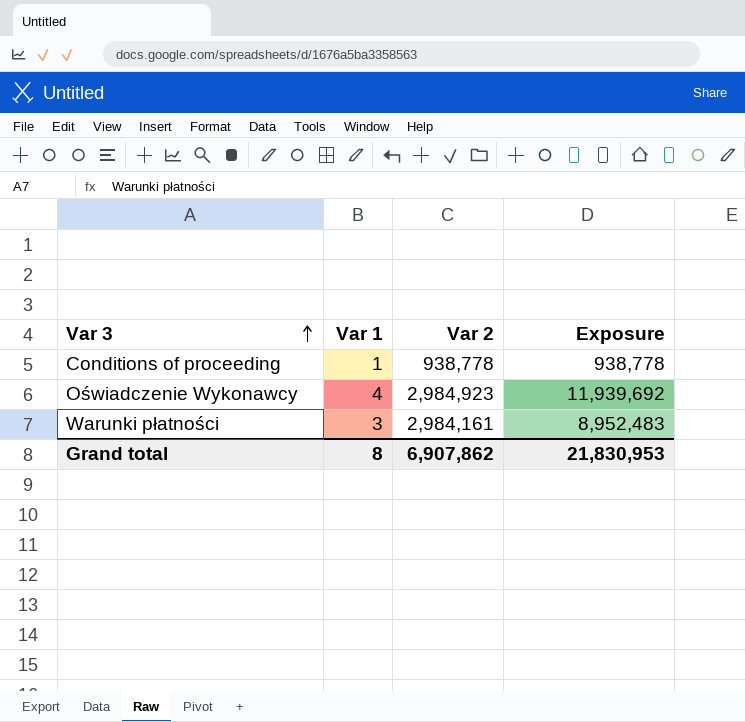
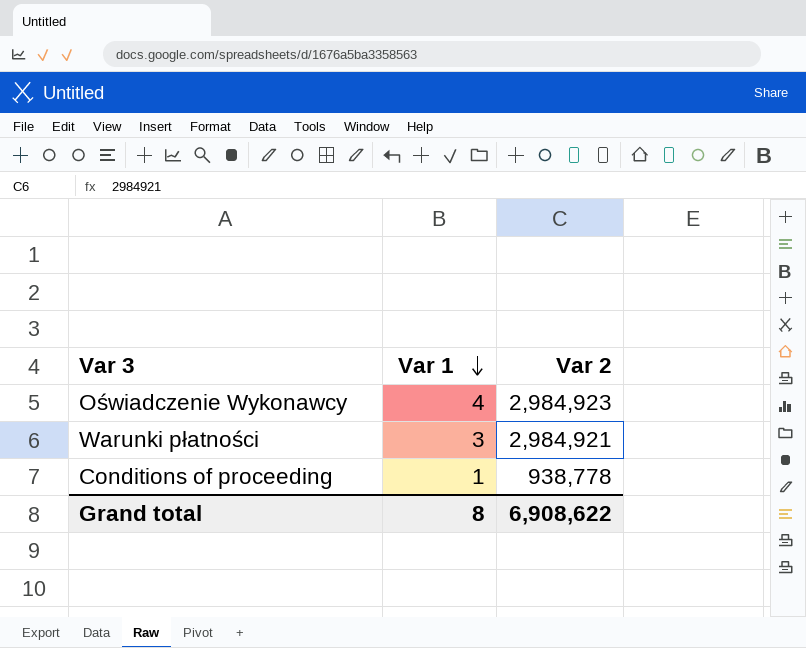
row order: Var 3 ascending -> Var 1 descending
column Exposure | formula: [Var 1] * [Var 2] -> none
Warunki płatności | Var 2: 2,984,161 -> 2,984,921
Grand total | Var 2: 6,907,862 -> 6,908,622

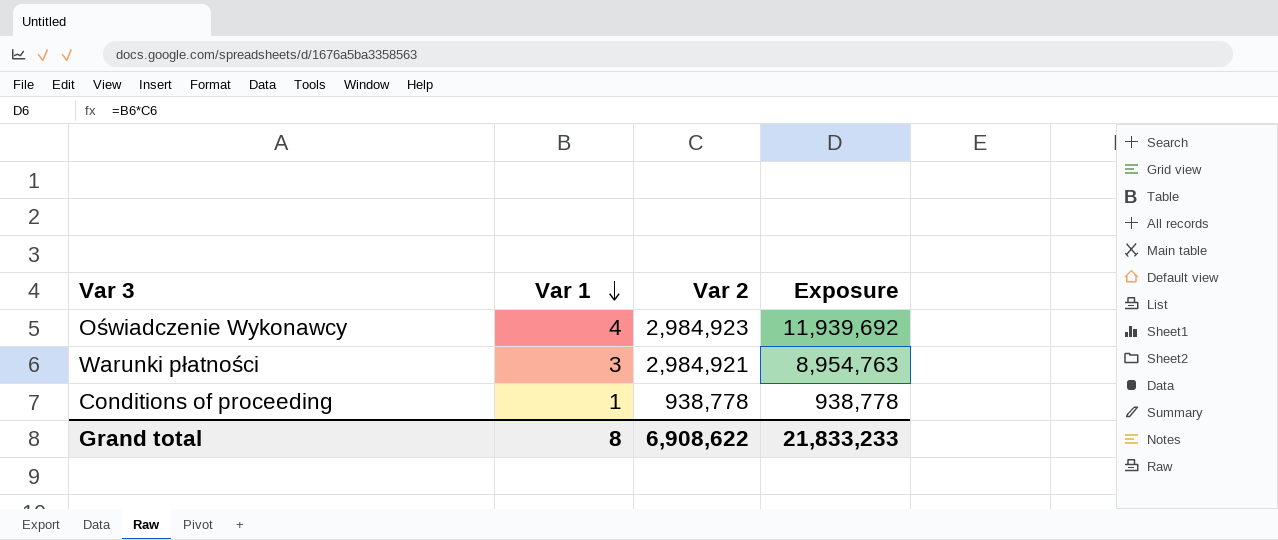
column Exposure | formula: none -> [Var 1] * [Var 2]

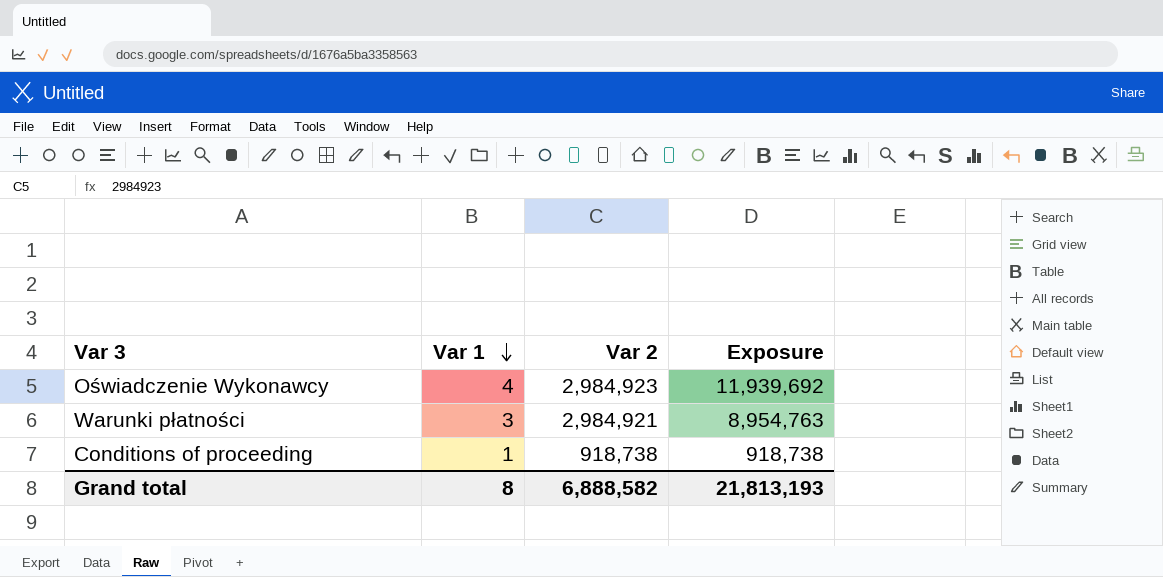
Conditions of proceeding | Var 2: 938,778 -> 918,738
Conditions of proceeding | Exposure: 938,778 -> 918,738
Grand total | Var 2: 6,908,622 -> 6,888,582
Grand total | Exposure: 21,833,233 -> 21,813,193

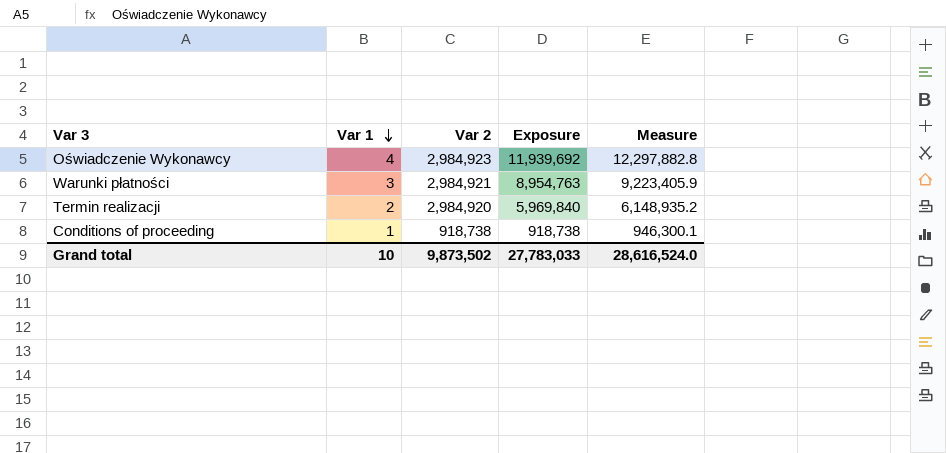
column Measure | formula: none -> [Exposure] * 1.03
row Termin realizacji: none -> 2 | 2,984,920 | 5,969,840 | 6,148,935.2
Grand total | Var 1: 8 -> 10
Grand total | Var 2: 6,888,582 -> 9,873,502
Grand total | Exposure: 21,813,193 -> 27,783,033

